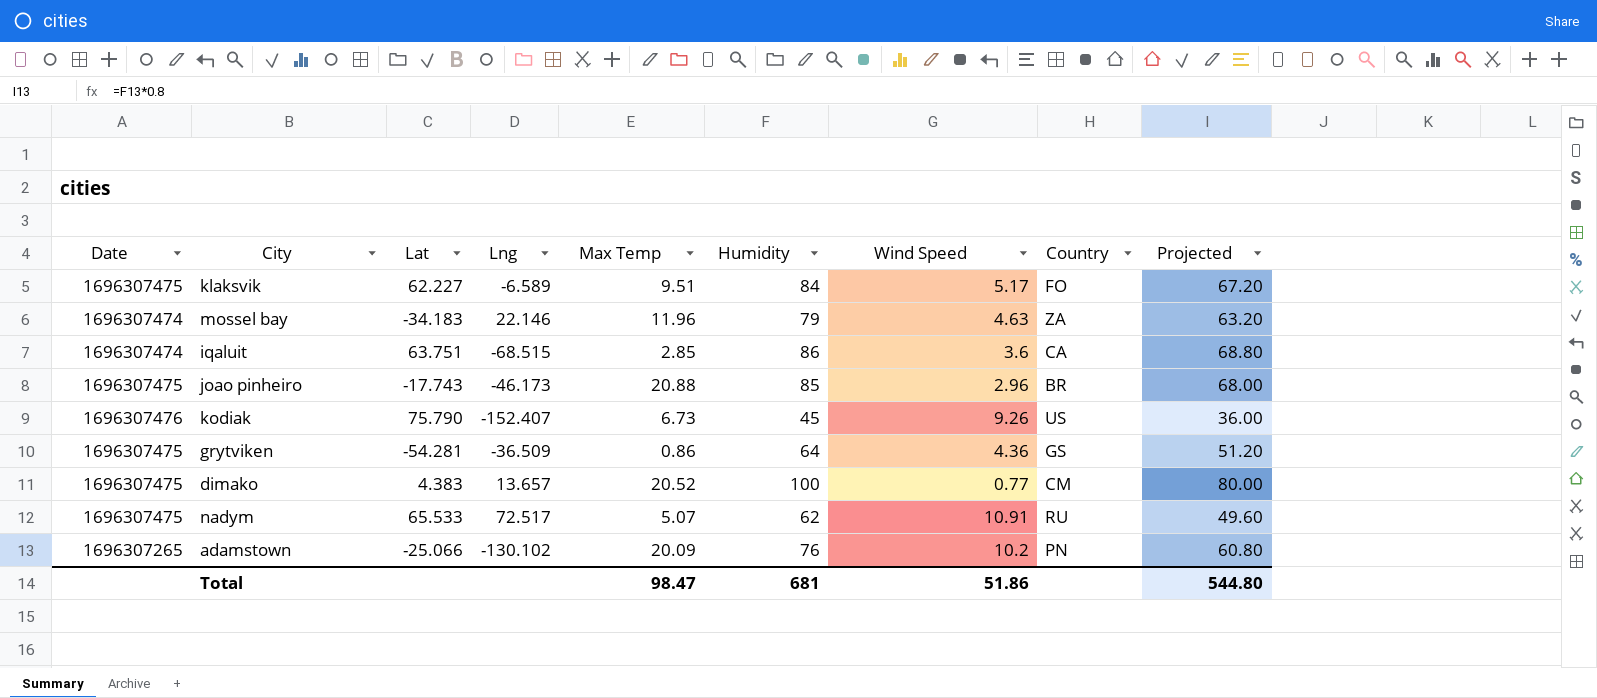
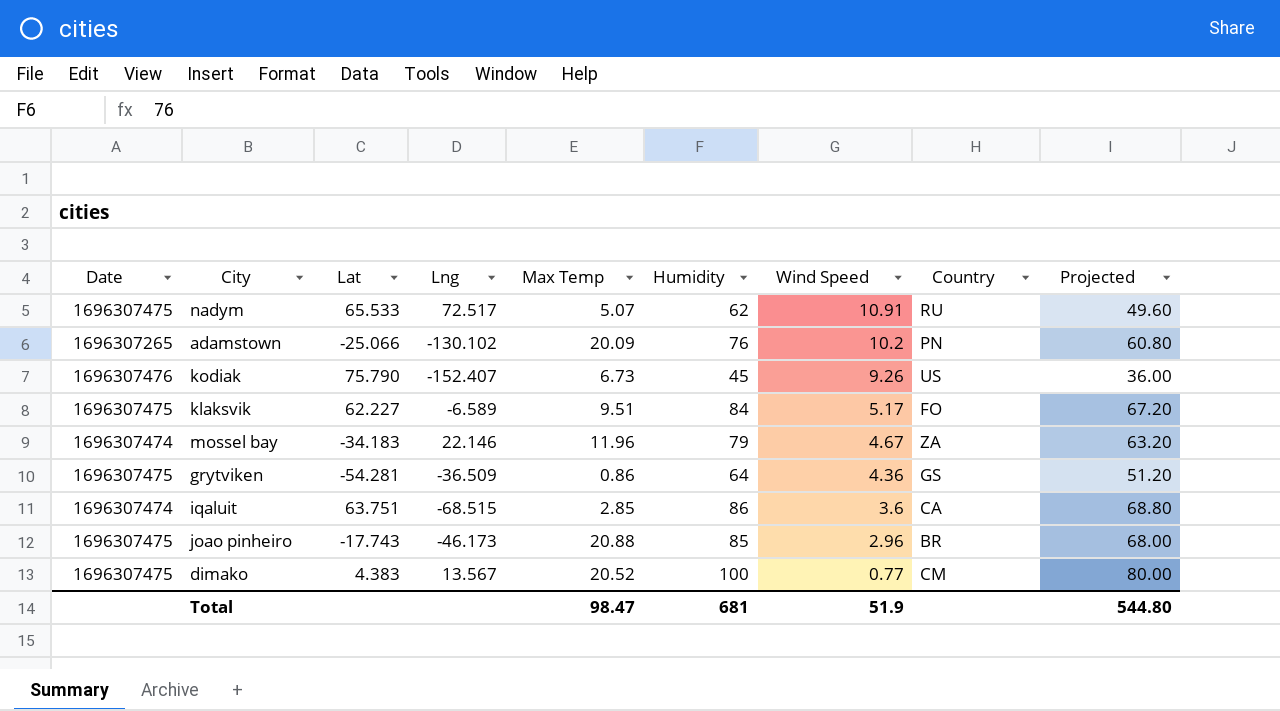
row order: none -> Wind Speed descending
mossel bay | Wind Speed: 4.63 -> 4.67
dimako | Lng: 13.657 -> 13.567
Total | Wind Speed: 51.86 -> 51.9

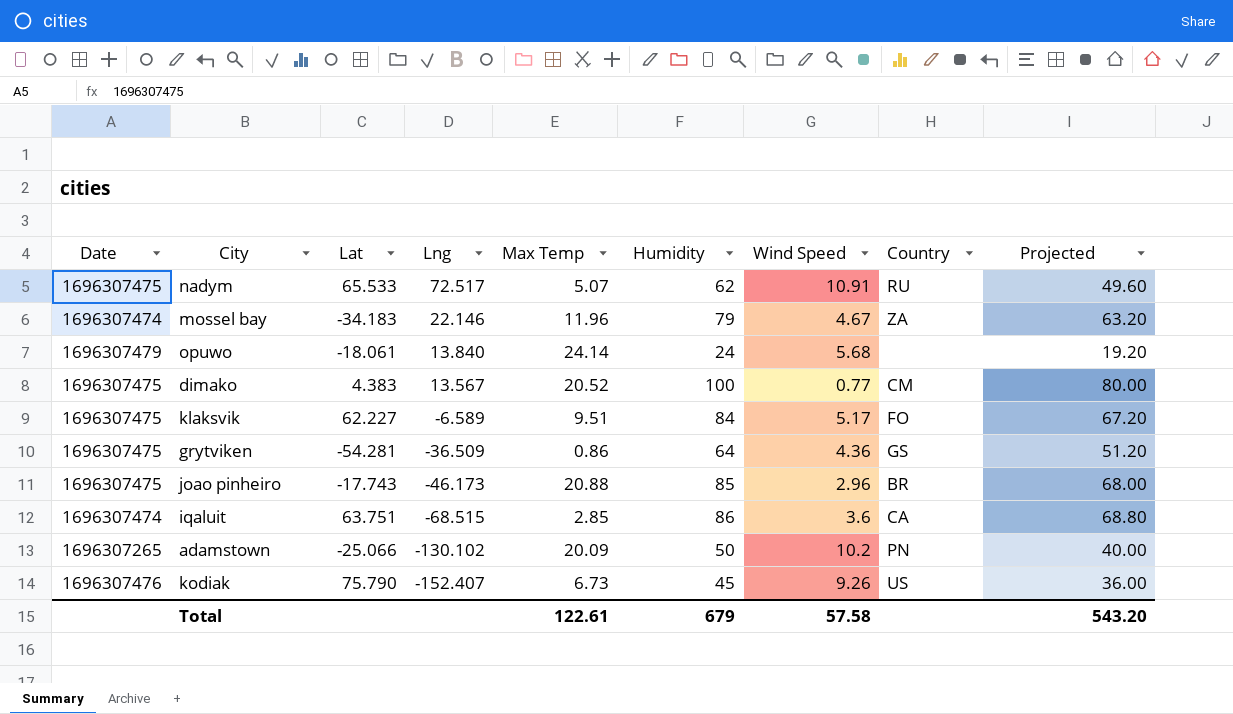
row order: Wind Speed descending -> Lng descending
row opuwo: none -> 1696307479 | -18.061 | 13.840 | 24.14 | 24 | 5.68 | none | 19.20
adamstown | Humidity: 76 -> 50
adamstown | Projected: 60.80 -> 40.00
Total | Max Temp: 98.47 -> 122.61
Total | Humidity: 681 -> 679
Total | Wind Speed: 51.9 -> 57.58
Total | Projected: 544.80 -> 543.20

